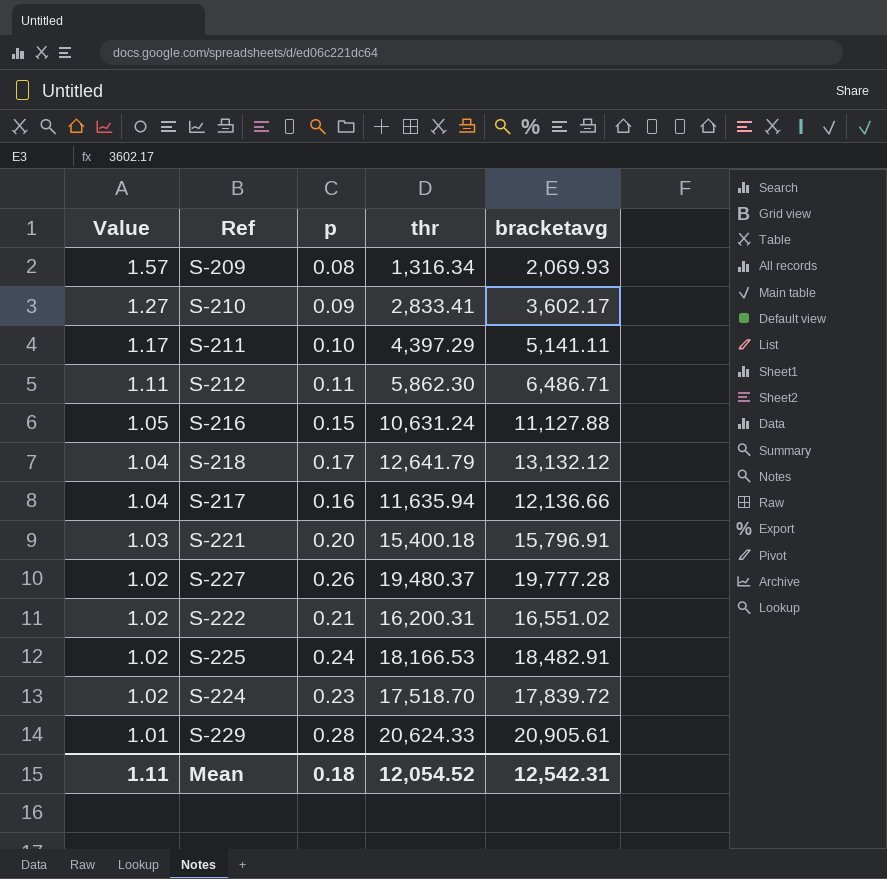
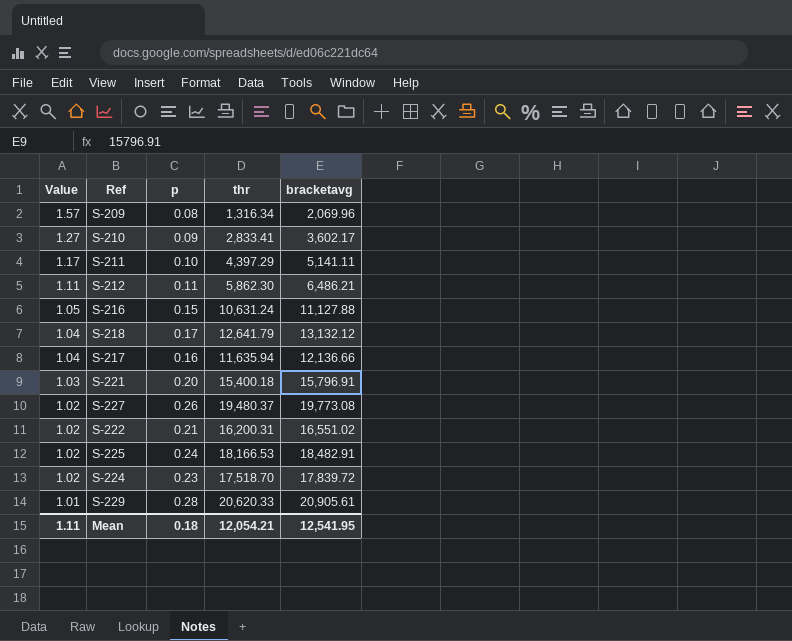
S-209 | bracketavg: 2,069.93 -> 2,069.96
S-212 | bracketavg: 6,486.71 -> 6,486.21
S-227 | bracketavg: 19,777.28 -> 19,773.08
S-229 | thr: 20,624.33 -> 20,620.33
Mean | thr: 12,054.52 -> 12,054.21
Mean | bracketavg: 12,542.31 -> 12,541.95

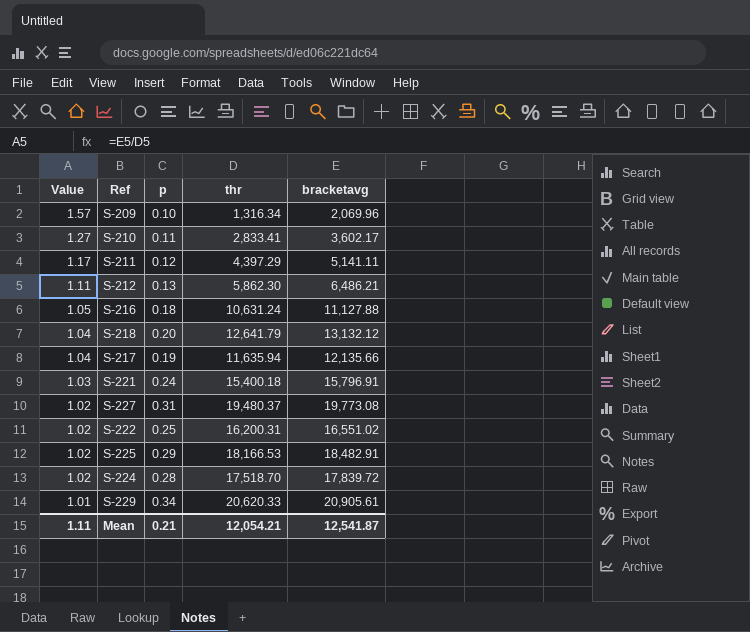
S-209 | p: 0.08 -> 0.10
S-210 | p: 0.09 -> 0.11
S-211 | p: 0.10 -> 0.12
S-212 | p: 0.11 -> 0.13
S-216 | p: 0.15 -> 0.18
S-218 | p: 0.17 -> 0.20
S-217 | p: 0.16 -> 0.19
S-217 | bracketavg: 12,136.66 -> 12,135.66
S-221 | p: 0.20 -> 0.24
S-227 | p: 0.26 -> 0.31
S-222 | p: 0.21 -> 0.25
S-225 | p: 0.24 -> 0.29
S-224 | p: 0.23 -> 0.28
S-229 | p: 0.28 -> 0.34
Mean | p: 0.18 -> 0.21
Mean | bracketavg: 12,541.95 -> 12,541.87

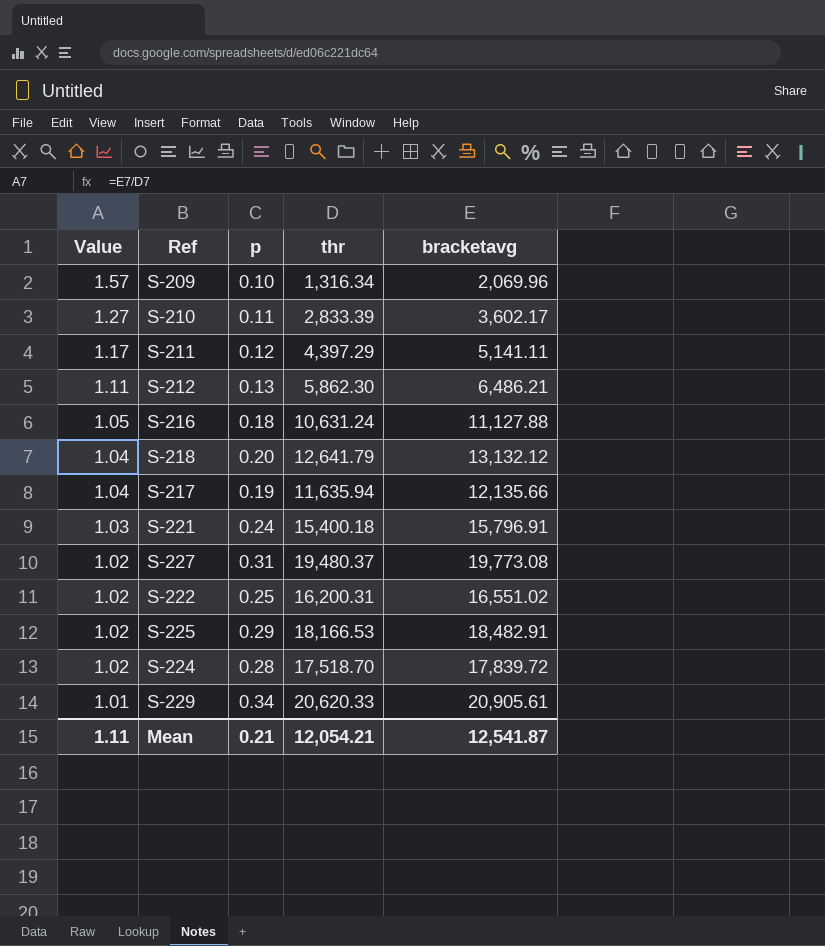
S-210 | thr: 2,833.41 -> 2,833.39

